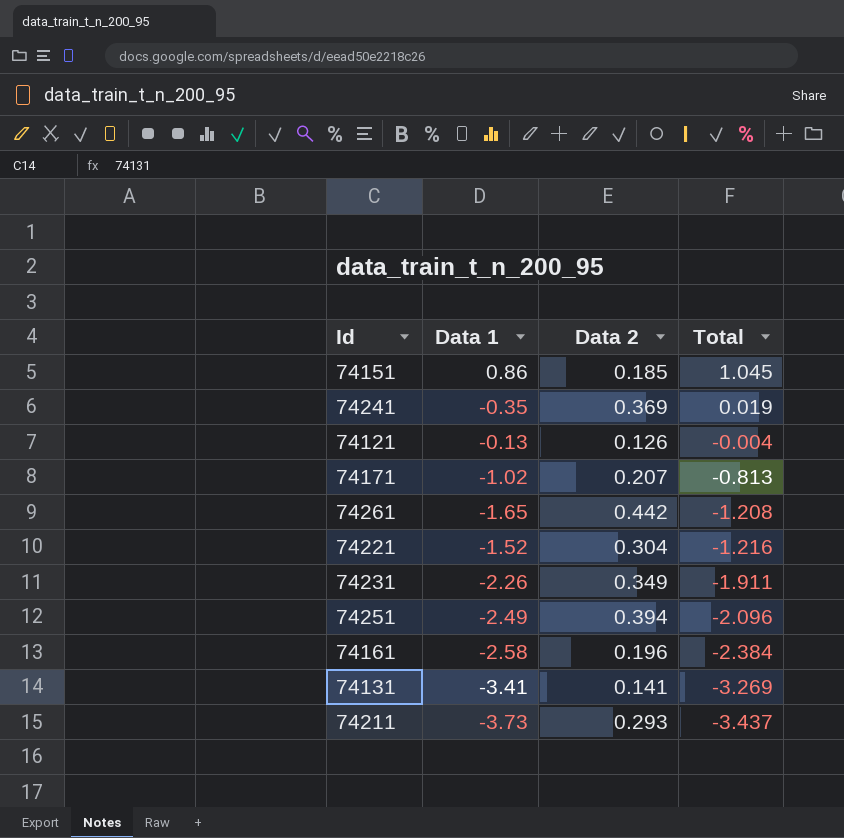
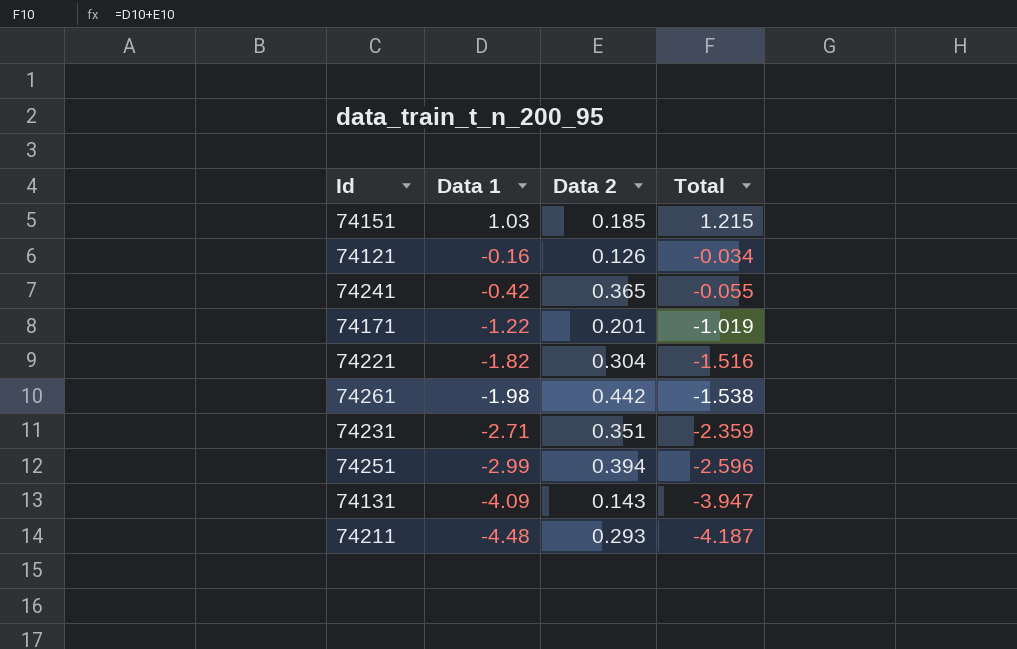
row order: Total descending -> Data 1 descending
row 74161: -2.58 | 0.196 | -2.384 -> none
74151 | Data 1: 0.86 -> 1.03
74151 | Total: 1.045 -> 1.215
74121 | Data 1: -0.13 -> -0.16
74121 | Total: -0.004 -> -0.034
74241 | Data 1: -0.35 -> -0.42
74241 | Data 2: 0.369 -> 0.365
74241 | Total: 0.019 -> -0.055
74171 | Data 1: -1.02 -> -1.22
74171 | Data 2: 0.207 -> 0.201
74171 | Total: -0.813 -> -1.019
74221 | Data 1: -1.52 -> -1.82
74221 | Total: -1.216 -> -1.516
74261 | Data 1: -1.65 -> -1.98
74261 | Total: -1.208 -> -1.538
74231 | Data 1: -2.26 -> -2.71
74231 | Data 2: 0.349 -> 0.351
74231 | Total: -1.911 -> -2.359
74251 | Data 1: -2.49 -> -2.99
74251 | Total: -2.096 -> -2.596
74131 | Data 1: -3.41 -> -4.09
74131 | Data 2: 0.141 -> 0.143
74131 | Total: -3.269 -> -3.947
74211 | Data 1: -3.73 -> -4.48
74211 | Total: -3.437 -> -4.187

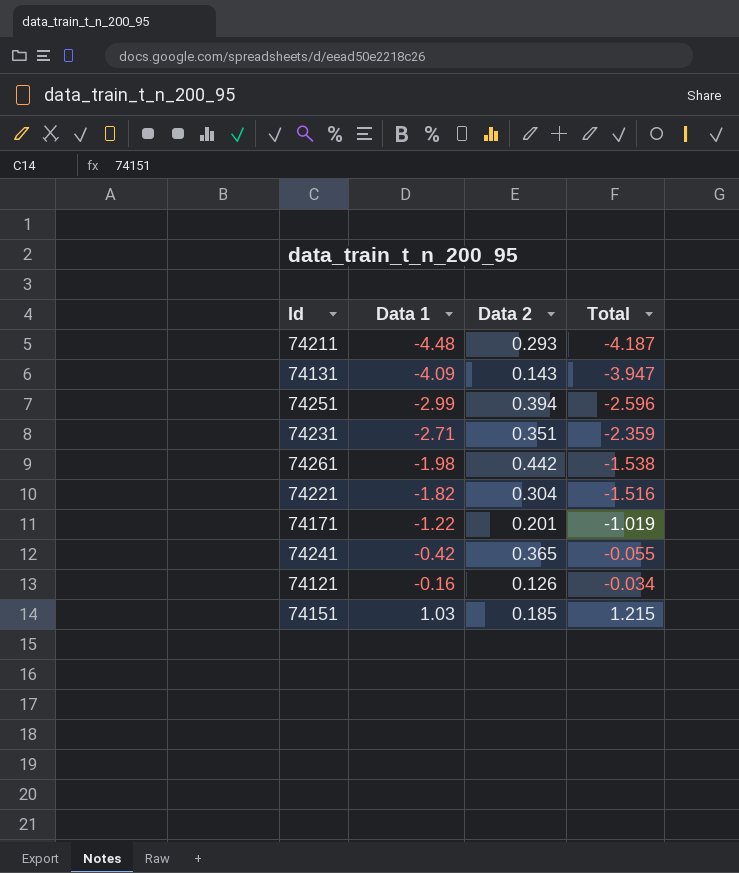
row order: Data 1 descending -> Data 1 ascending

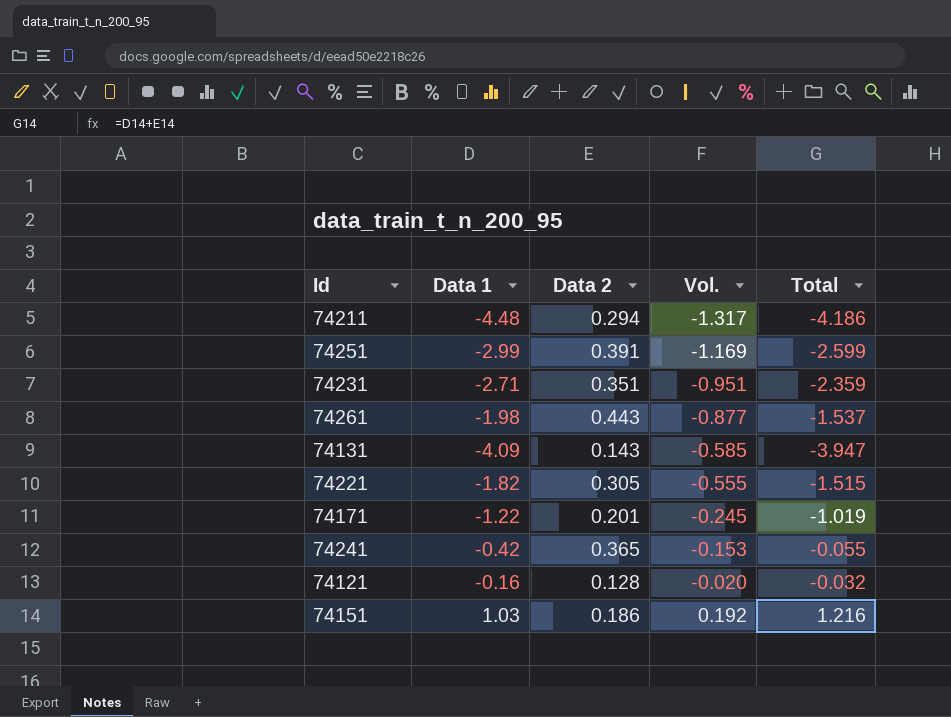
row order: Data 1 ascending -> Vol. ascending
column Vol. | formula: none -> [Data 1] * [Data 2]
74211 | Data 2: 0.293 -> 0.294
74211 | Total: -4.187 -> -4.186
74251 | Data 2: 0.394 -> 0.391
74251 | Total: -2.596 -> -2.599
74261 | Data 2: 0.442 -> 0.443
74261 | Total: -1.538 -> -1.537
74221 | Data 2: 0.304 -> 0.305
74221 | Total: -1.516 -> -1.515
74121 | Data 2: 0.126 -> 0.128
74121 | Total: -0.034 -> -0.032
74151 | Data 2: 0.185 -> 0.186
74151 | Total: 1.215 -> 1.216

